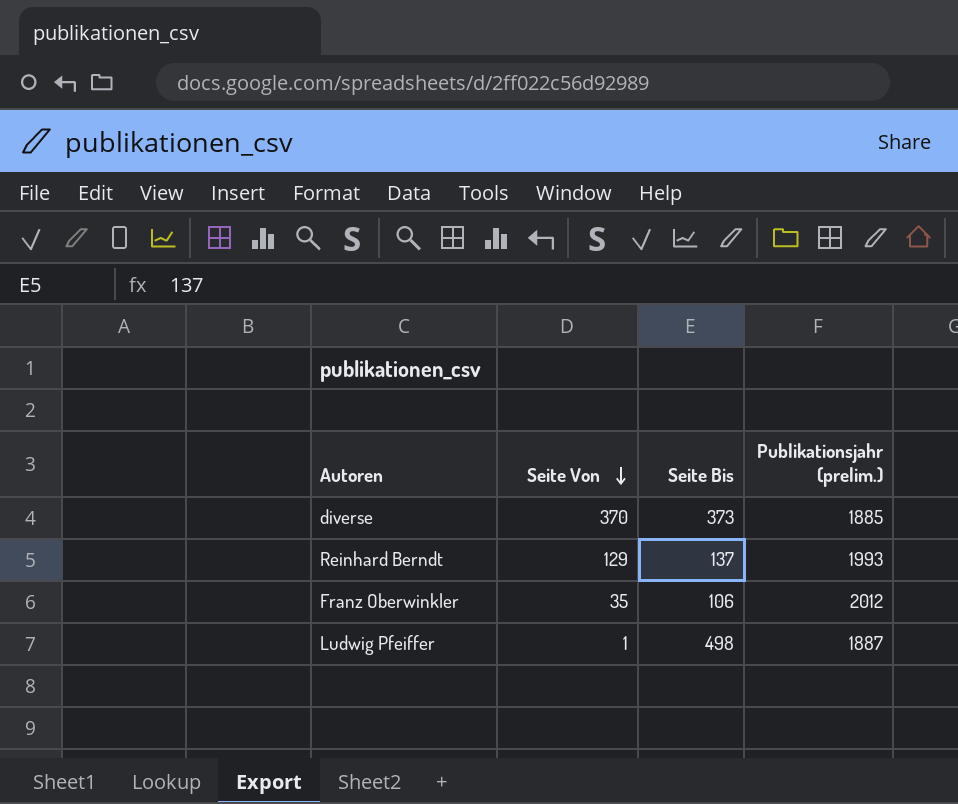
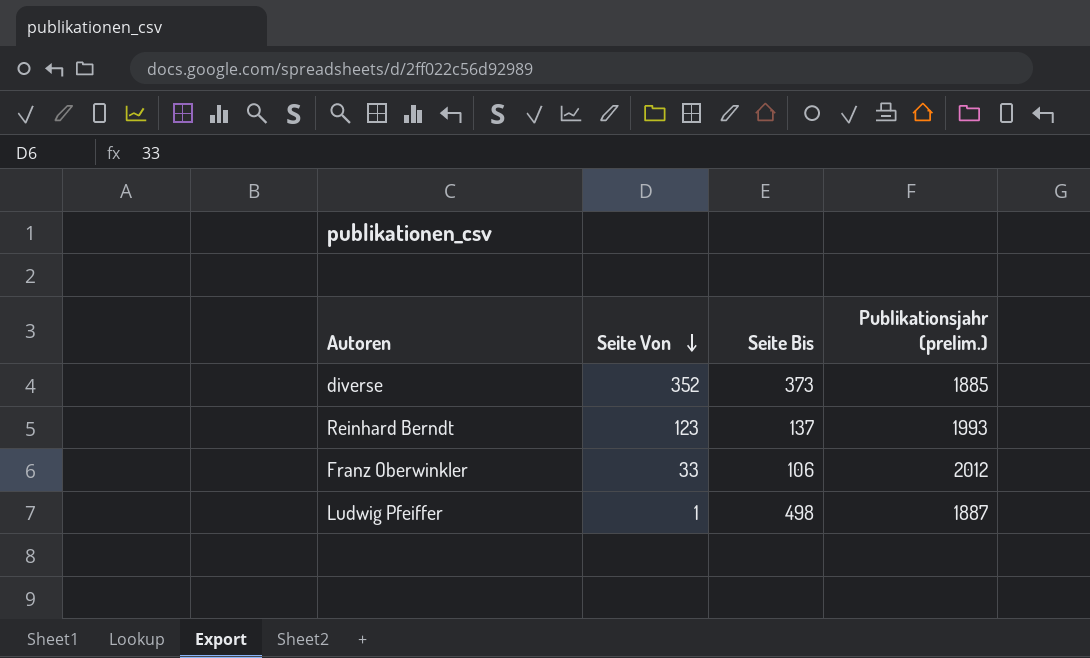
diverse | Seite Von: 370 -> 352
Reinhard Berndt | Seite Von: 129 -> 123
Franz Oberwinkler | Seite Von: 35 -> 33

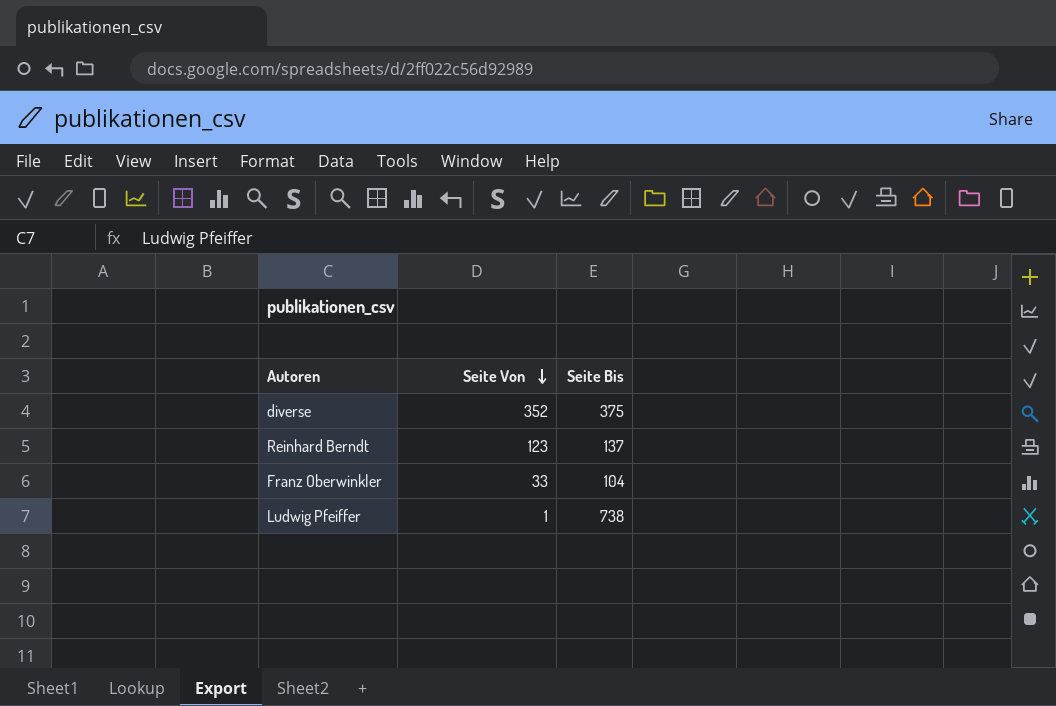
column Publikationsjahr (prelim.) | position: 4 -> none
diverse | Seite Bis: 373 -> 375
Franz Oberwinkler | Seite Bis: 106 -> 104
Ludwig Pfeiffer | Seite Bis: 498 -> 738

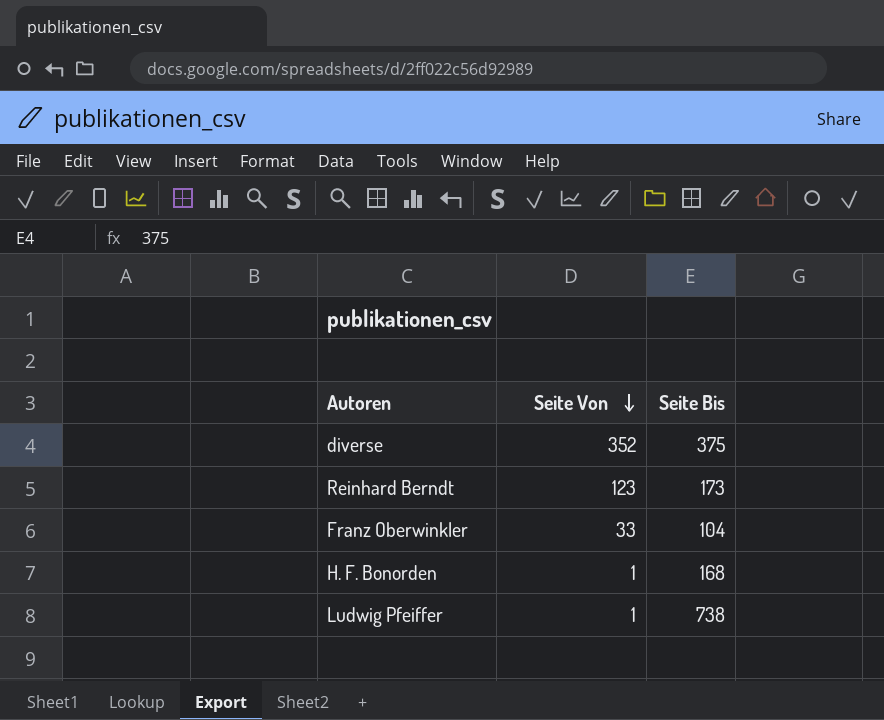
Reinhard Berndt | Seite Bis: 137 -> 173
row H. F. Bonorden: none -> 1 | 168

